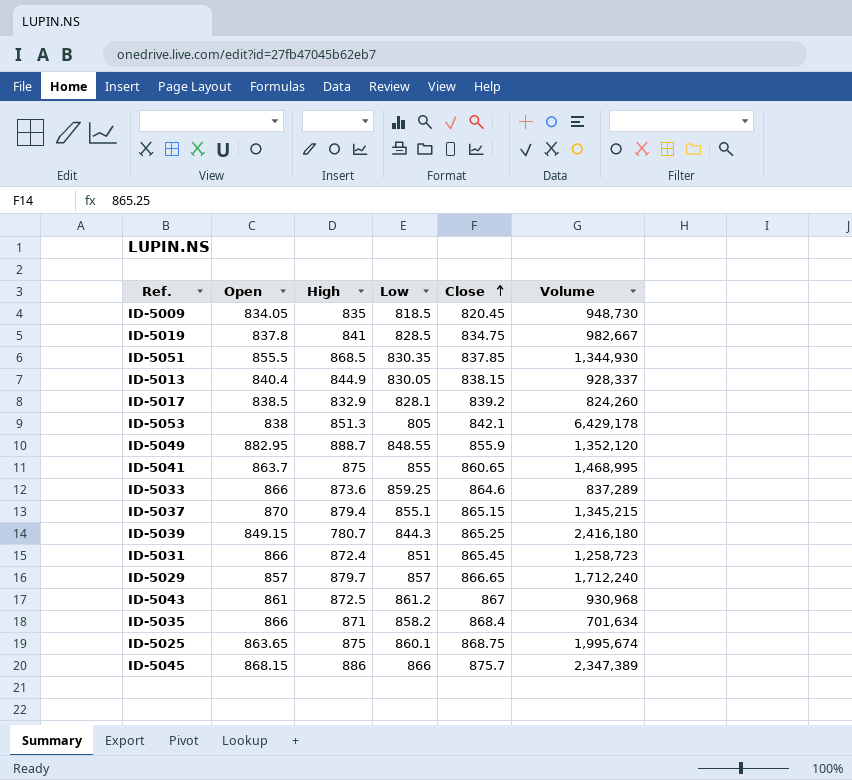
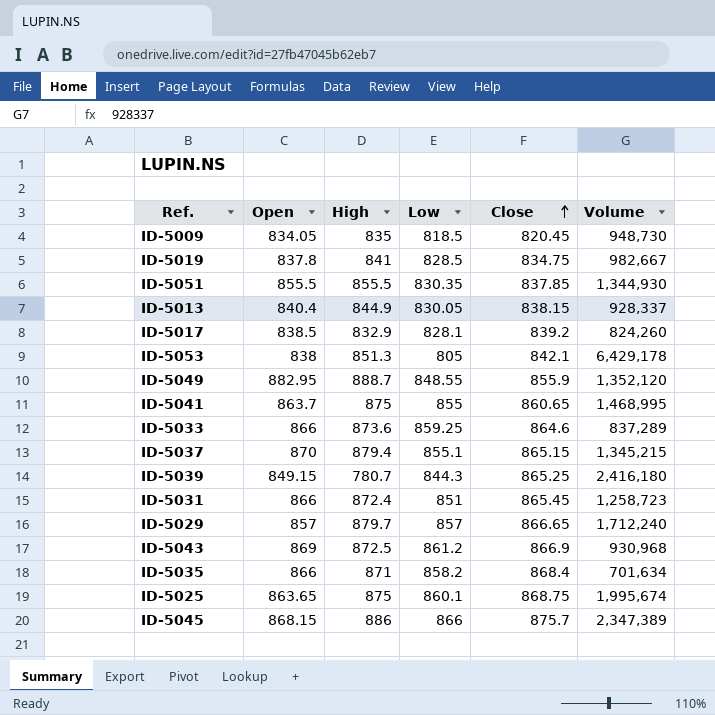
ID-5051 | High: 868.5 -> 855.5
ID-5043 | Open: 861 -> 869
ID-5043 | Close: 867 -> 866.9

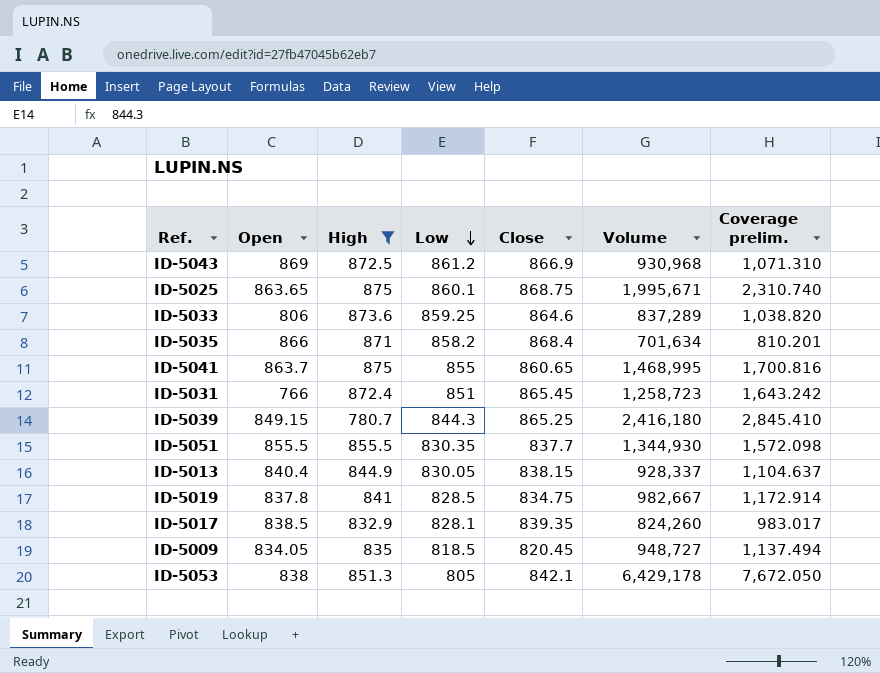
filter: none -> High <= 875
row order: Close ascending -> Low descending
column Coverage prelim. | formula: none -> [Volume] / [Open]
ID-5025 | Volume: 1,995,674 -> 1,995,671
ID-5033 | Open: 866 -> 806
ID-5031 | Open: 866 -> 766
ID-5051 | Close: 837.85 -> 837.7
ID-5017 | Close: 839.2 -> 839.35
ID-5009 | Volume: 948,730 -> 948,727

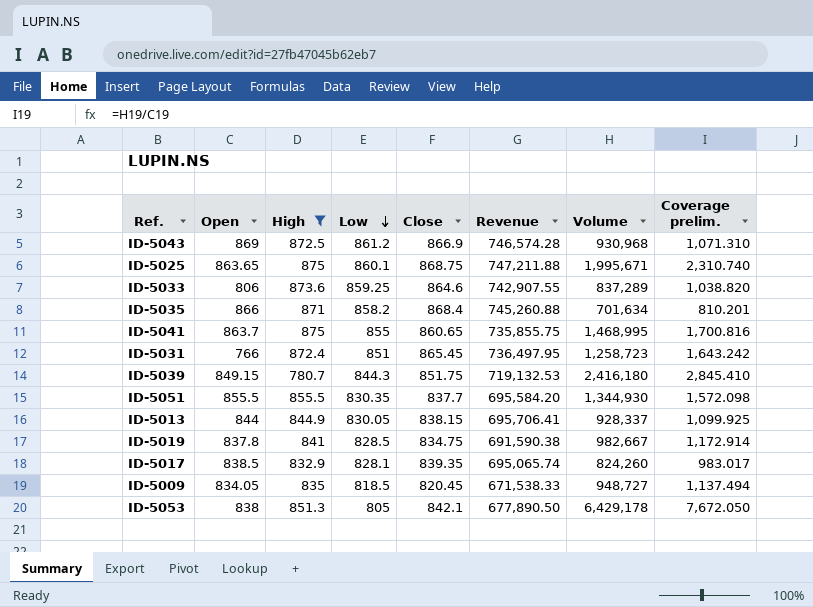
column Revenue | formula: none -> [Low] * [Close]
ID-5039 | Close: 865.25 -> 851.75
ID-5013 | Open: 840.4 -> 844
ID-5013 | Coverage prelim.: 1,104.637 -> 1,099.925

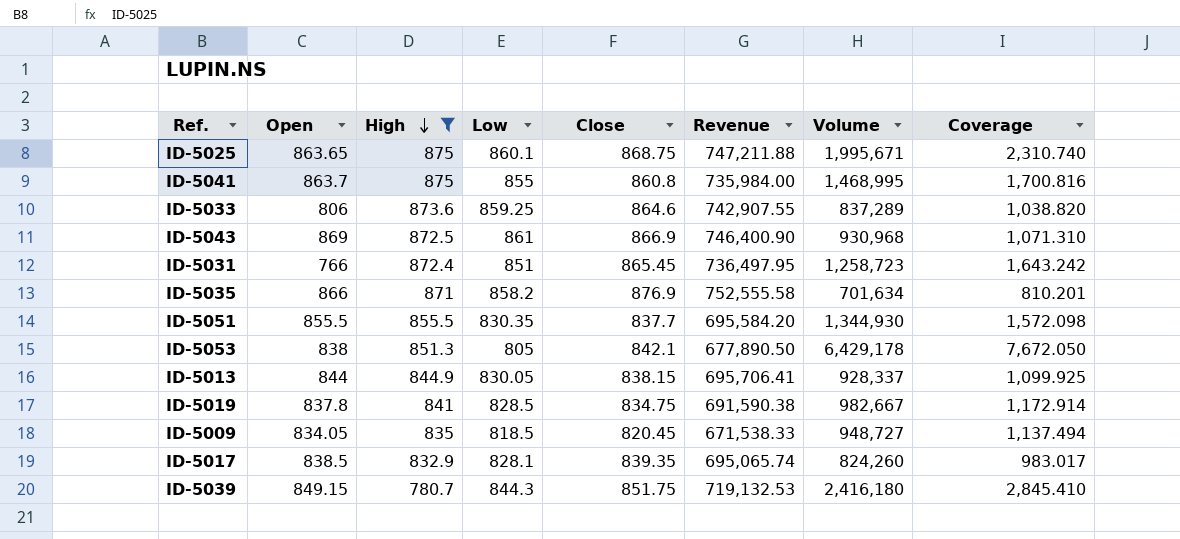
row order: Low descending -> High descending
column name: Coverage prelim. -> Coverage
ID-5041 | Close: 860.65 -> 860.8
ID-5041 | Revenue: 735,855.75 -> 735,984.00
ID-5043 | Low: 861.2 -> 861
ID-5043 | Revenue: 746,574.28 -> 746,400.90
ID-5035 | Close: 868.4 -> 876.9
ID-5035 | Revenue: 745,260.88 -> 752,555.58

